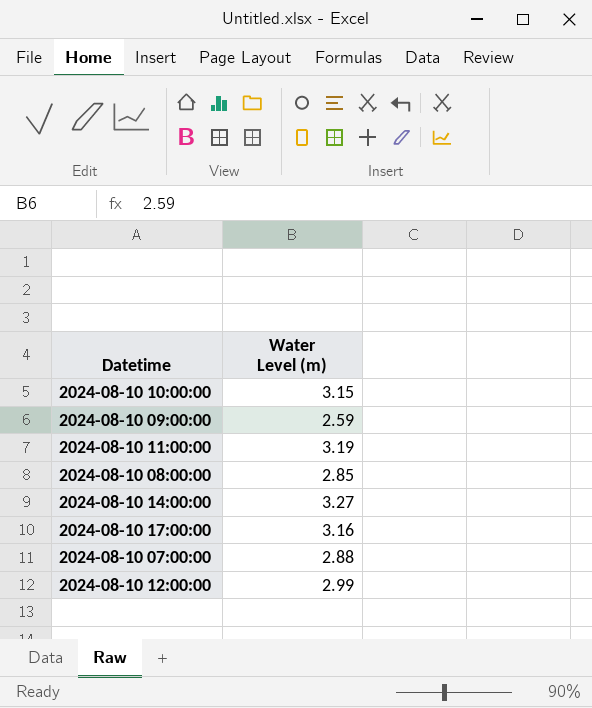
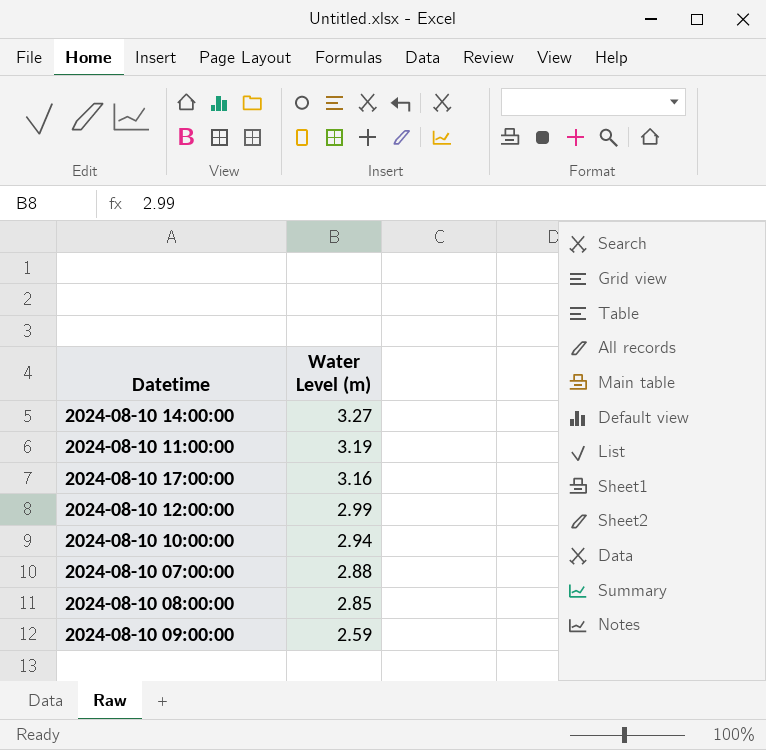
row order: none -> Water Level (m) descending
2024-08-10 10:00:00 | Water Level (m): 3.15 -> 2.94

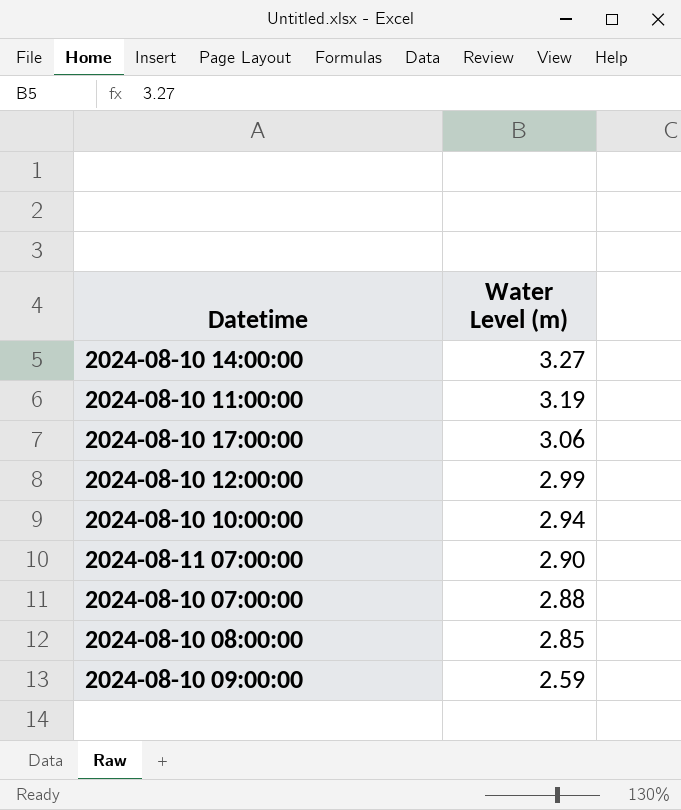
2024-08-10 17:00:00 | Water Level (m): 3.16 -> 3.06
row 2024-08-11 07:00:00: none -> 2.90

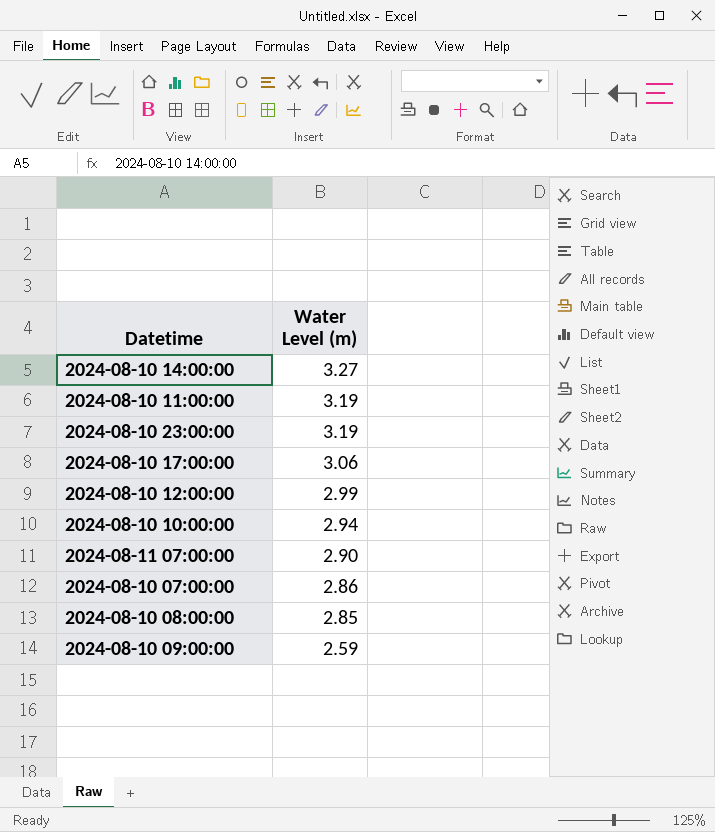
row 2024-08-10 23:00:00: none -> 3.19
2024-08-10 07:00:00 | Water Level (m): 2.88 -> 2.86

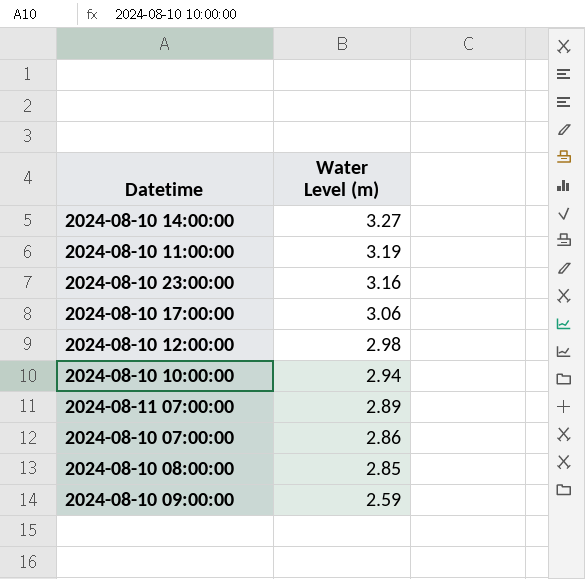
2024-08-10 23:00:00 | Water Level (m): 3.19 -> 3.16
2024-08-10 12:00:00 | Water Level (m): 2.99 -> 2.98
2024-08-11 07:00:00 | Water Level (m): 2.90 -> 2.89

